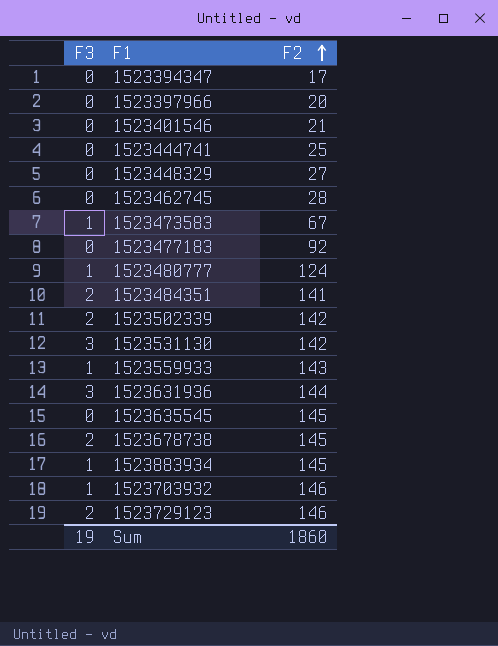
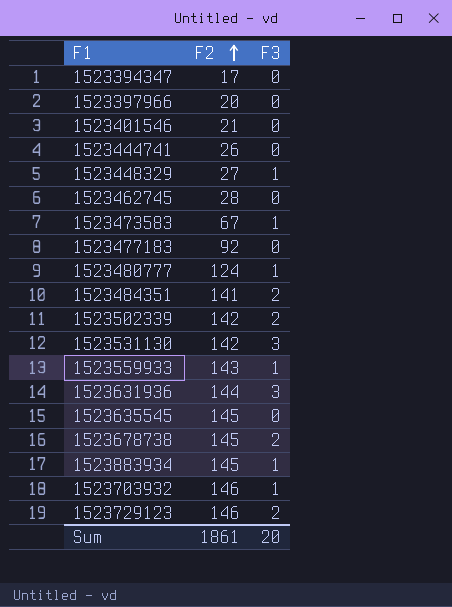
column F3 | position: 1 -> 3
1523444741 | F2: 25 -> 26
1523448329 | F3: 0 -> 1
Sum | F2: 1860 -> 1861
Sum | F3: 19 -> 20

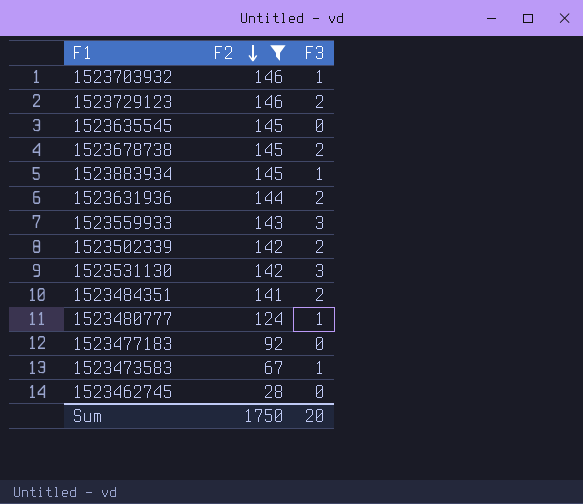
filter: none -> F2 >= 28
row order: F2 ascending -> F2 descending
1523631936 | F3: 3 -> 2
1523559933 | F3: 1 -> 3
Sum | F2: 1861 -> 1750

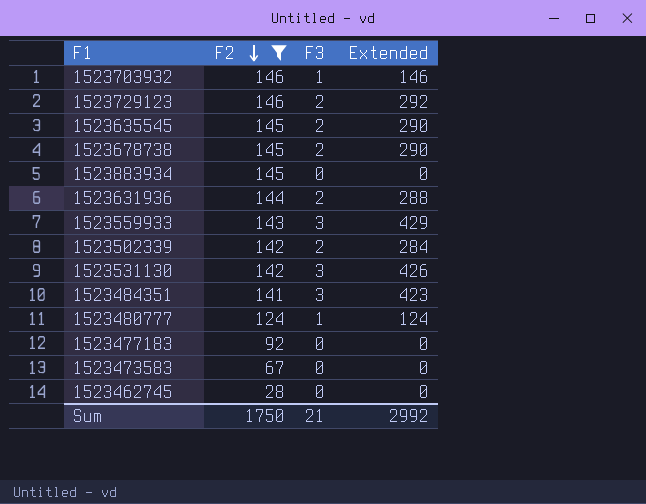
column Extended | formula: none -> [F2] * [F3]
1523635545 | F3: 0 -> 2
1523883934 | F3: 1 -> 0
1523484351 | F3: 2 -> 3
1523473583 | F3: 1 -> 0
Sum | F3: 20 -> 21

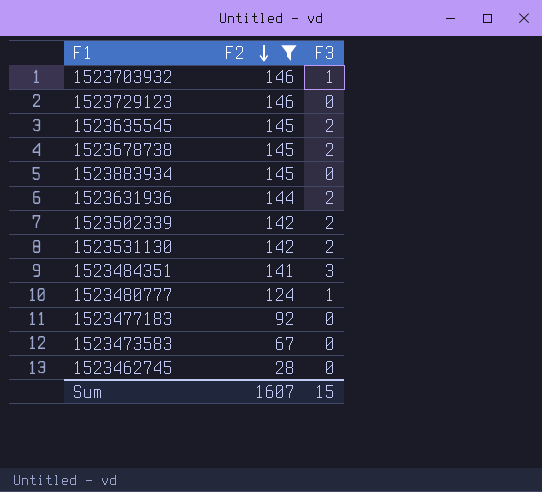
column Extended | formula: [F2] * [F3] -> none
row 1523559933: 143 | 3 | 429 -> none
1523729123 | F3: 2 -> 0
1523531130 | F3: 3 -> 2
Sum | F2: 1750 -> 1607
Sum | F3: 21 -> 15

